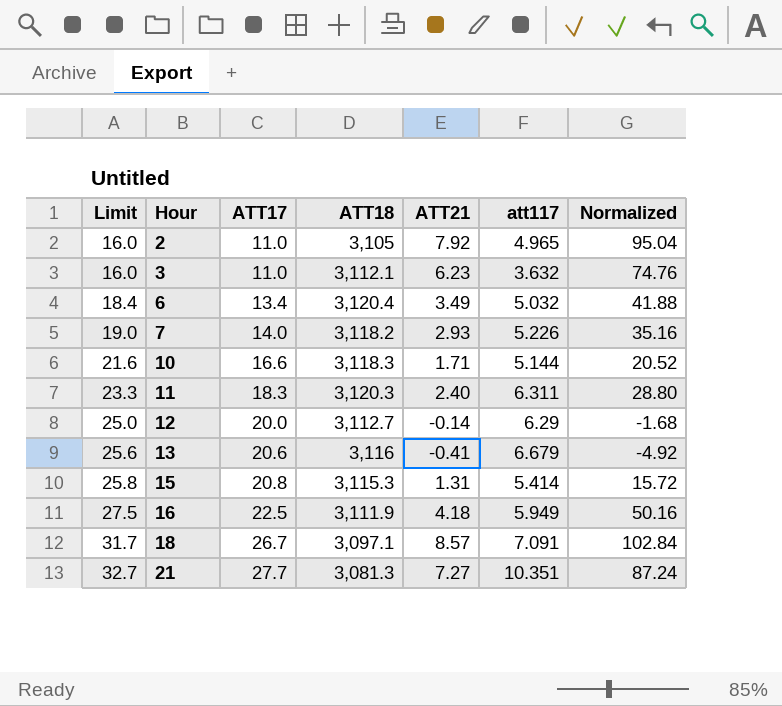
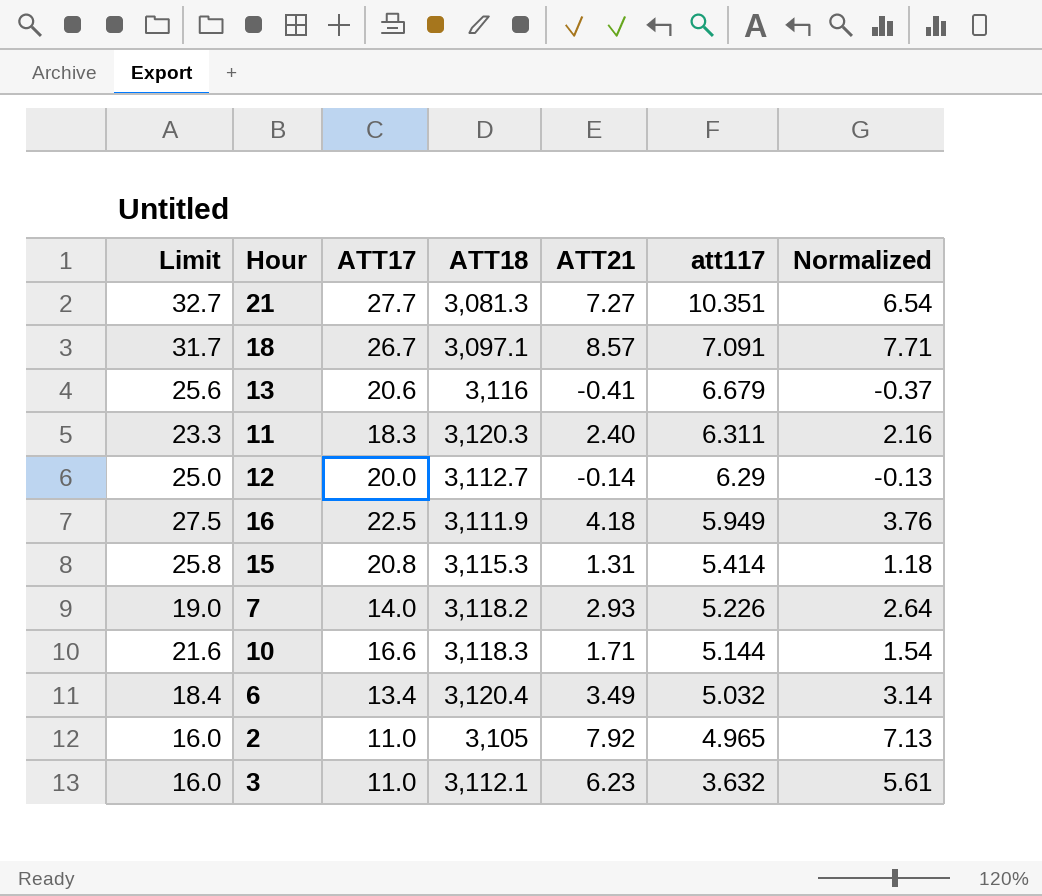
row order: Limit ascending -> att117 descending
column Normalized | formula: [ATT21] * 12 -> [ATT21] * 0.9

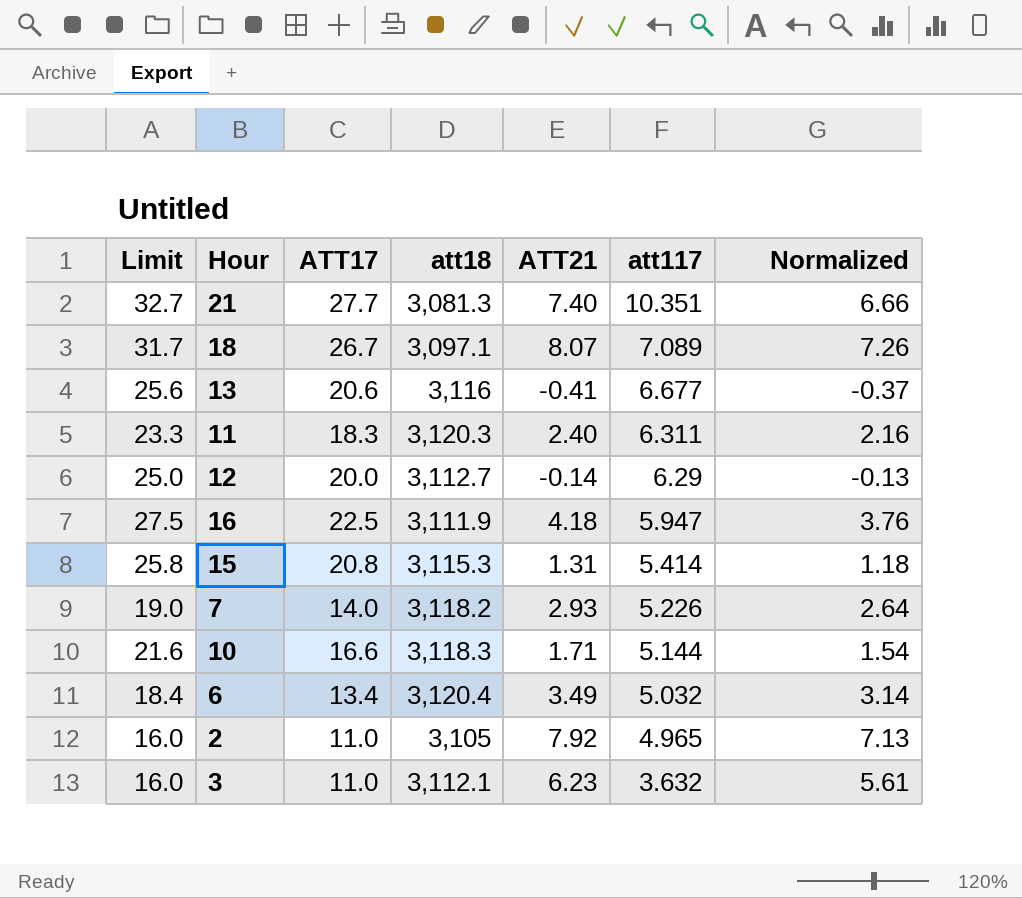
column name: ATT18 -> att18
21 | ATT21: 7.27 -> 7.40
21 | Normalized: 6.54 -> 6.66
18 | ATT21: 8.57 -> 8.07
18 | att117: 7.091 -> 7.089
18 | Normalized: 7.71 -> 7.26
13 | att117: 6.679 -> 6.677
16 | att117: 5.949 -> 5.947

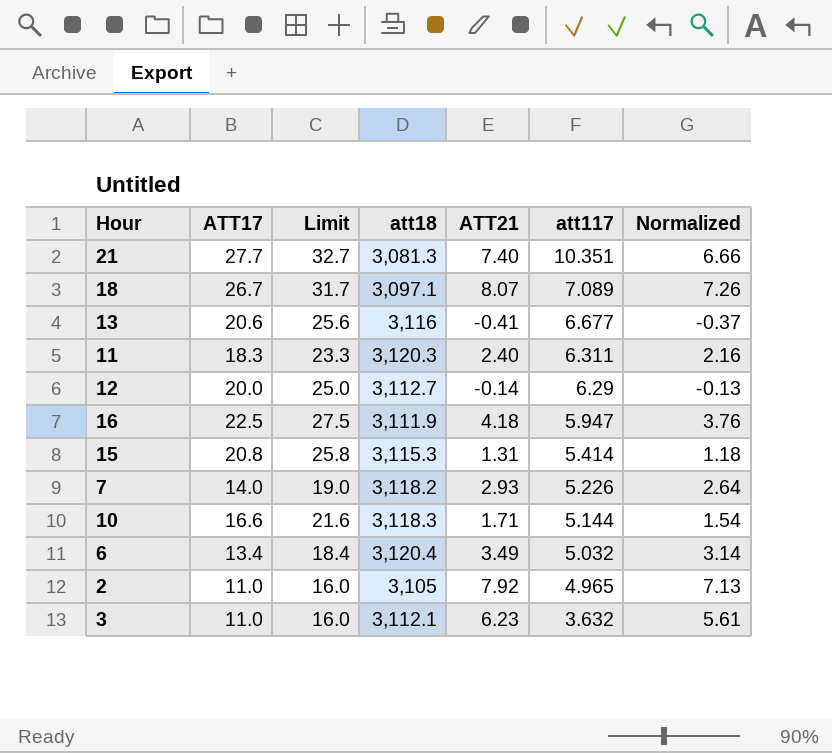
column Limit | position: 1 -> 3

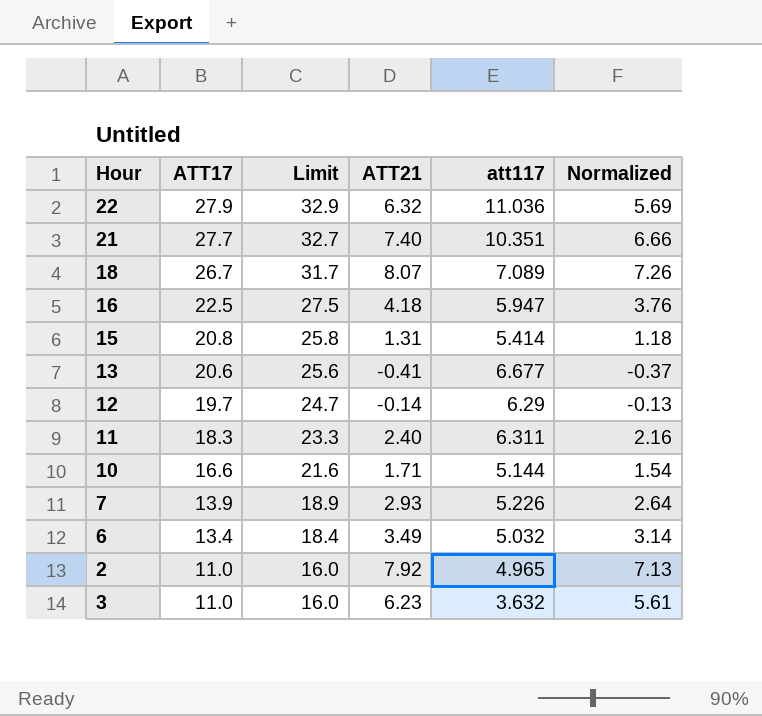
row order: att117 descending -> ATT17 descending
column att18 | position: 4 -> none
row 22: none -> 27.9 | 32.9 | 6.32 | 11.036 | 5.69
12 | ATT17: 20.0 -> 19.7
12 | Limit: 25.0 -> 24.7
7 | ATT17: 14.0 -> 13.9
7 | Limit: 19.0 -> 18.9

